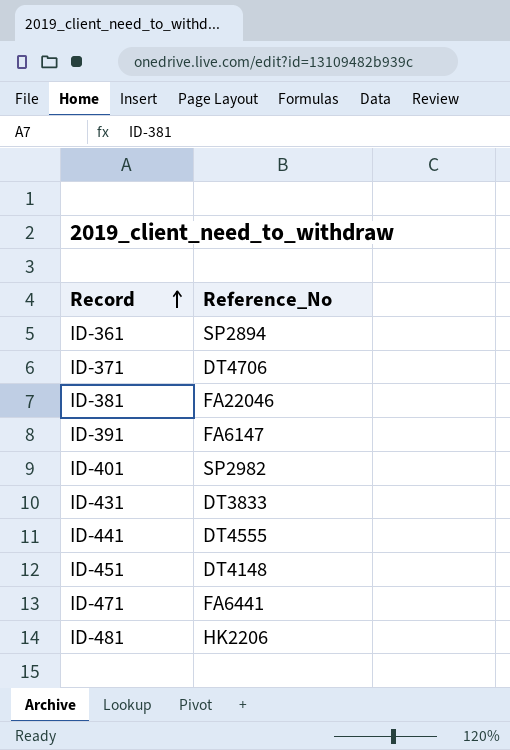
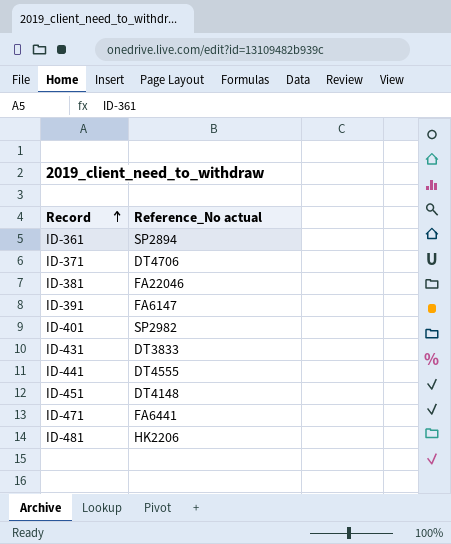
column name: Reference_No -> Reference_No actual

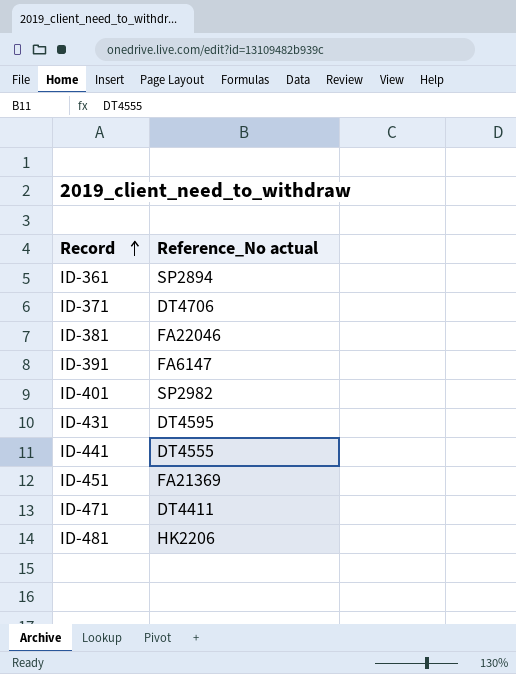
ID-431 | Reference_No actual: DT3833 -> DT4595
ID-451 | Reference_No actual: DT4148 -> FA21369
ID-471 | Reference_No actual: FA6441 -> DT4411

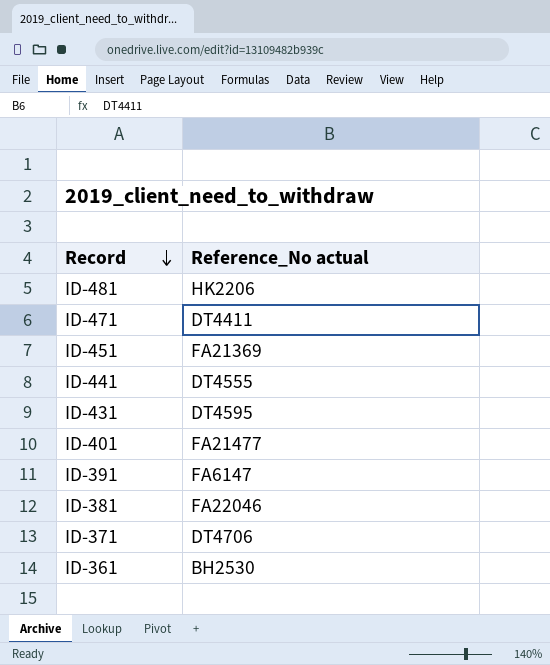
row order: Record ascending -> Record descending
ID-401 | Reference_No actual: SP2982 -> FA21477
ID-361 | Reference_No actual: SP2894 -> BH2530

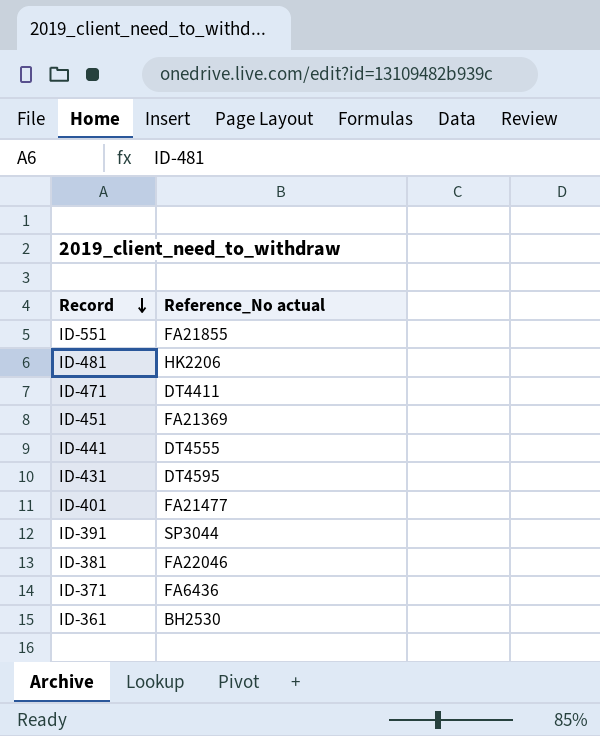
row ID-551: none -> FA21855
ID-391 | Reference_No actual: FA6147 -> SP3044
ID-371 | Reference_No actual: DT4706 -> FA6436

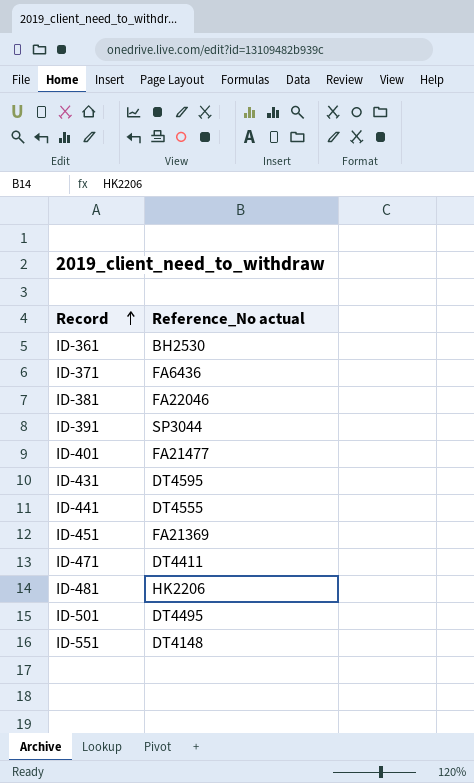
row order: Record descending -> Record ascending
row ID-501: none -> DT4495
ID-551 | Reference_No actual: FA21855 -> DT4148

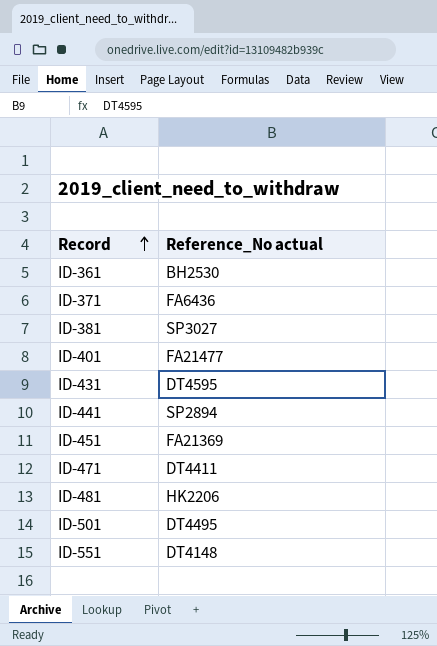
row ID-391: SP3044 -> none
ID-381 | Reference_No actual: FA22046 -> SP3027
ID-441 | Reference_No actual: DT4555 -> SP2894

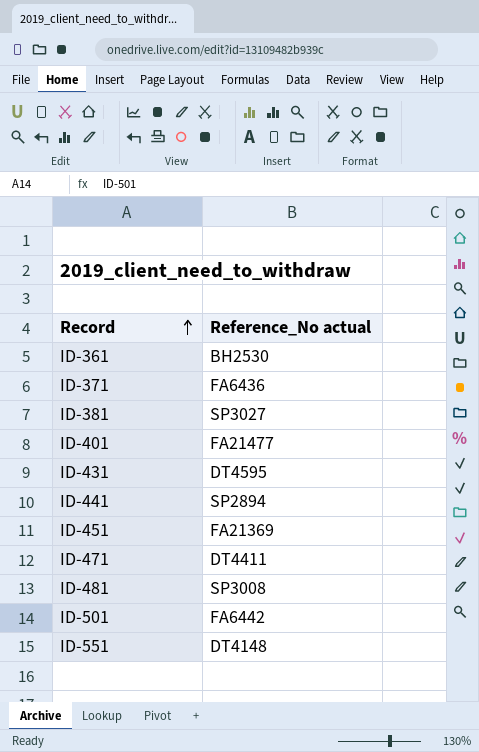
ID-481 | Reference_No actual: HK2206 -> SP3008
ID-501 | Reference_No actual: DT4495 -> FA6442

